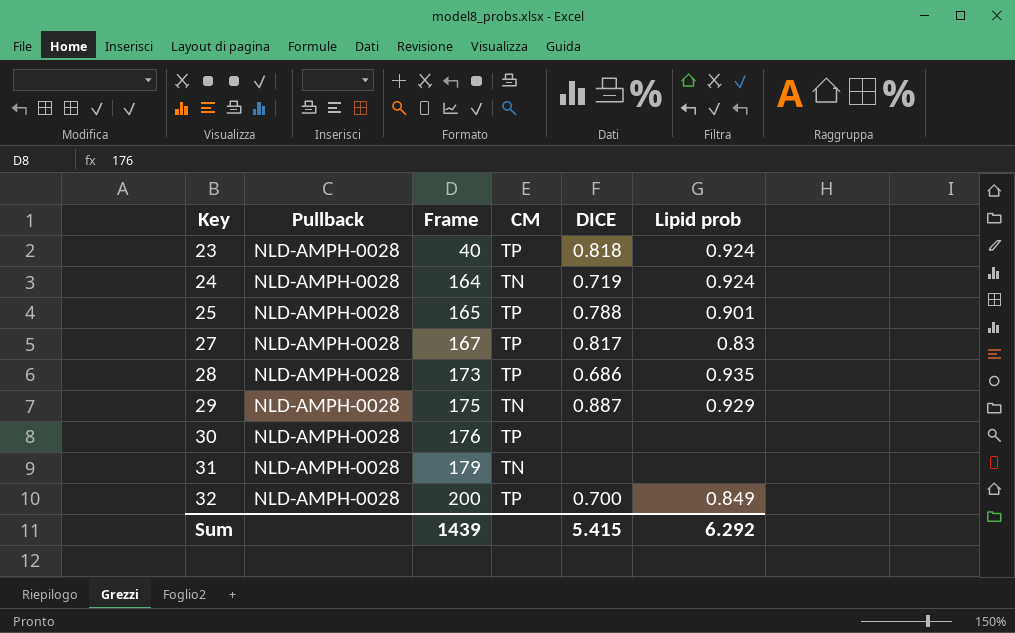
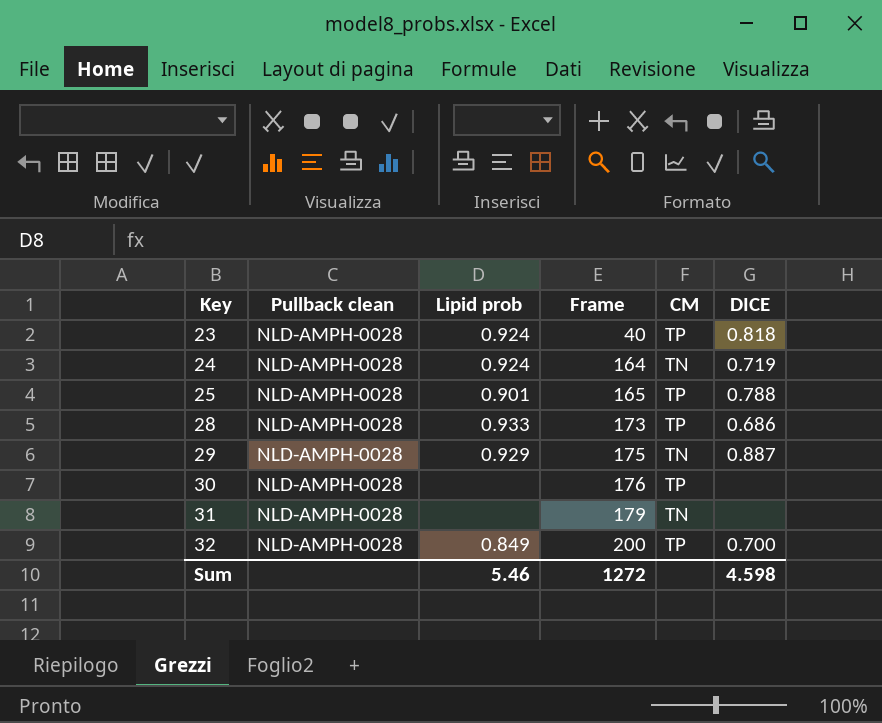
column name: Pullback -> Pullback clean
column Lipid prob | position: 6 -> 3
row 27: NLD-AMPH-0028 | 167 | TP | 0.817 | 0.83 -> none
28 | Lipid prob: 0.935 -> 0.933
Sum | Lipid prob: 6.292 -> 5.46
Sum | Frame: 1439 -> 1272
Sum | DICE: 5.415 -> 4.598

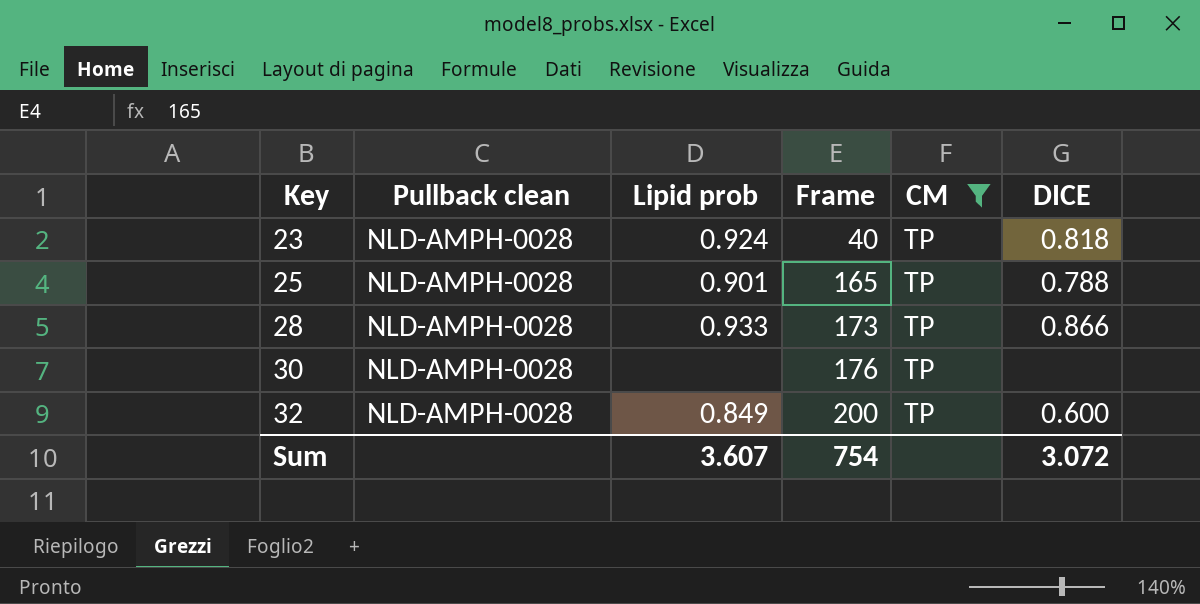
filter: none -> CM = TP
28 | DICE: 0.686 -> 0.866
32 | DICE: 0.700 -> 0.600
Sum | Lipid prob: 5.46 -> 3.607
Sum | Frame: 1272 -> 754
Sum | DICE: 4.598 -> 3.072

